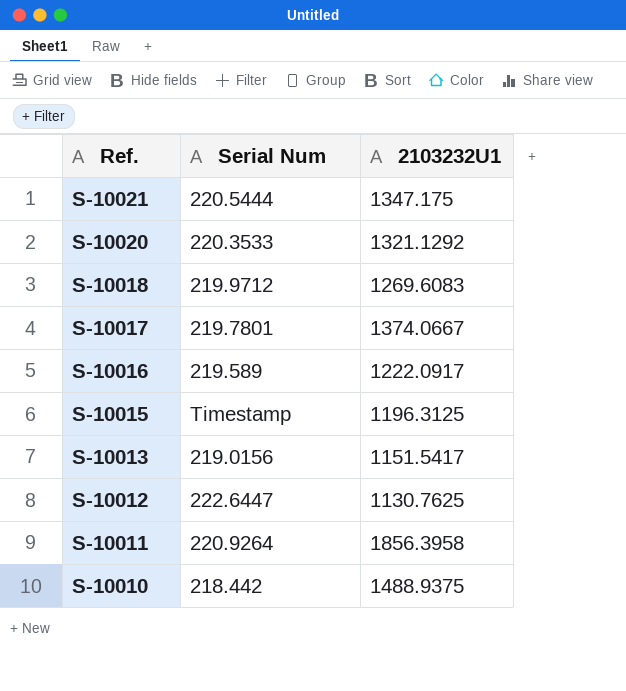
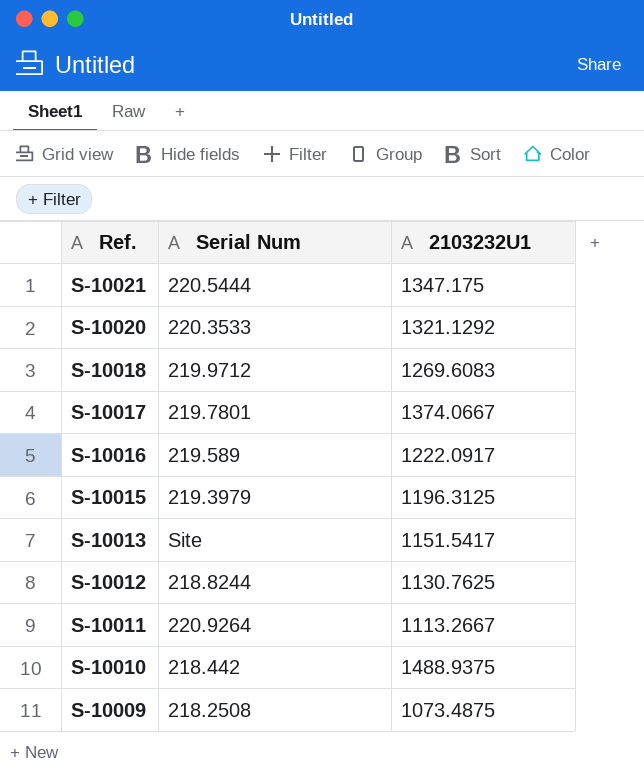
S-10015 | Serial Num: Timestamp -> 219.3979
S-10013 | Serial Num: 219.0156 -> Site
S-10012 | Serial Num: 222.6447 -> 218.8244
S-10011 | 2103232U1: 1856.3958 -> 1113.2667
row S-10009: none -> 218.2508 | 1073.4875

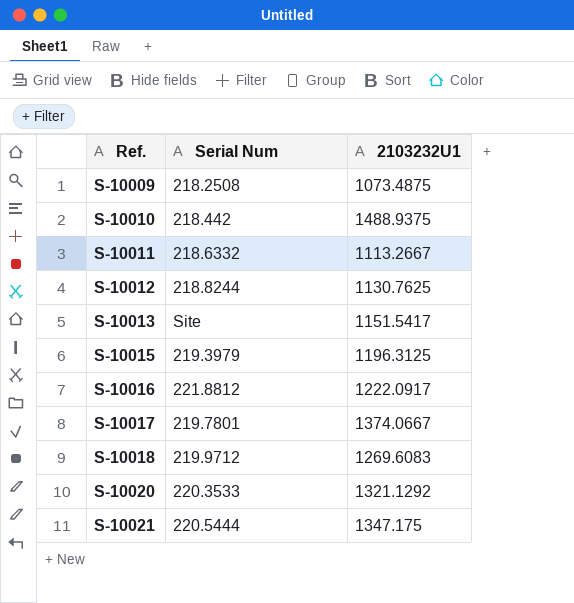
row order: Ref. descending -> Ref. ascending
S-10011 | Serial Num: 220.9264 -> 218.6332
S-10016 | Serial Num: 219.589 -> 221.8812

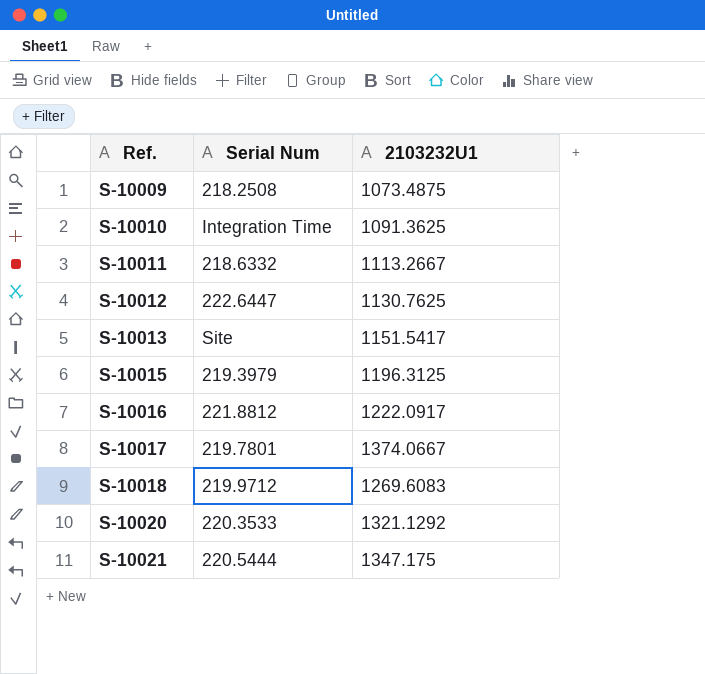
S-10010 | Serial Num: 218.442 -> Integration Time
S-10010 | 2103232U1: 1488.9375 -> 1091.3625
S-10012 | Serial Num: 218.8244 -> 222.6447

